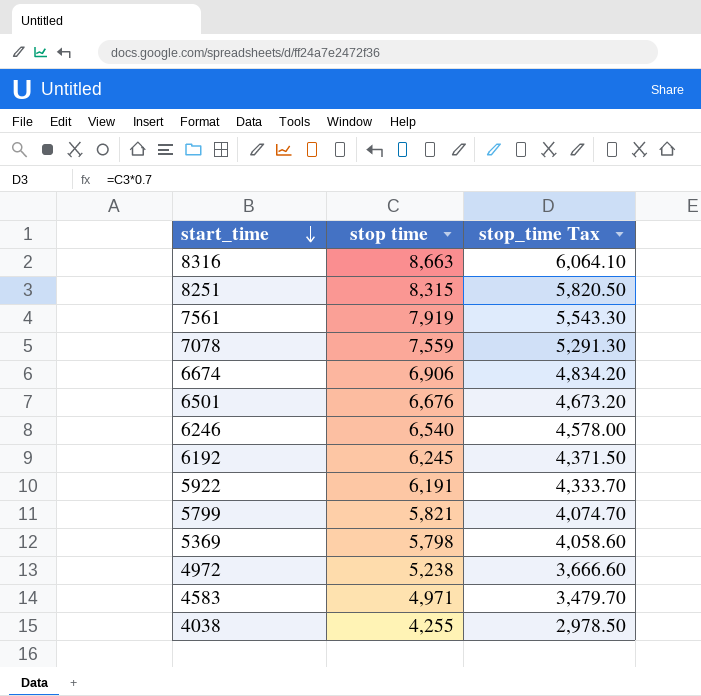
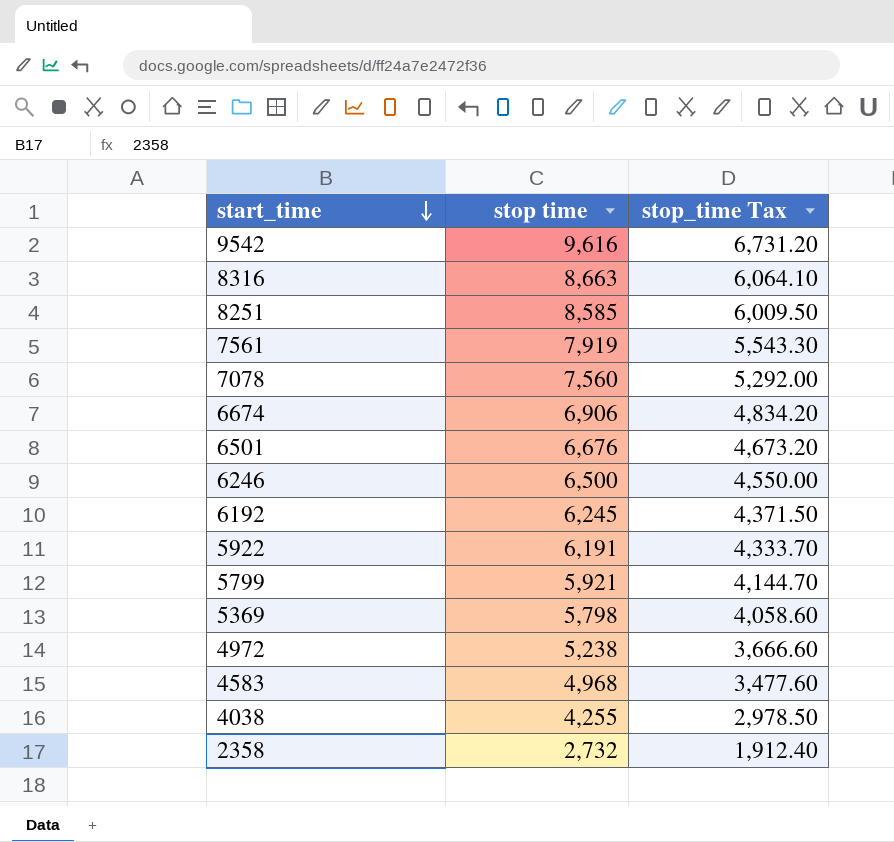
row 9542: none -> 9,616 | 6,731.20
8251 | stop time: 8,315 -> 8,585
8251 | stop_time Tax: 5,820.50 -> 6,009.50
7078 | stop time: 7,559 -> 7,560
7078 | stop_time Tax: 5,291.30 -> 5,292.00
6246 | stop time: 6,540 -> 6,500
6246 | stop_time Tax: 4,578.00 -> 4,550.00
5799 | stop time: 5,821 -> 5,921
5799 | stop_time Tax: 4,074.70 -> 4,144.70
4583 | stop time: 4,971 -> 4,968
4583 | stop_time Tax: 3,479.70 -> 3,477.60
row 2358: none -> 2,732 | 1,912.40

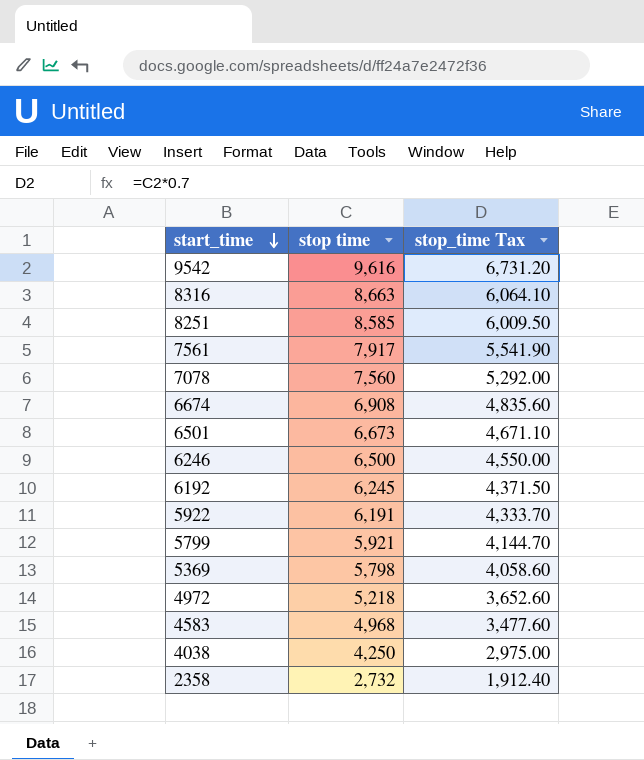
7561 | stop time: 7,919 -> 7,917
7561 | stop_time Tax: 5,543.30 -> 5,541.90
6674 | stop time: 6,906 -> 6,908
6674 | stop_time Tax: 4,834.20 -> 4,835.60
6501 | stop time: 6,676 -> 6,673
6501 | stop_time Tax: 4,673.20 -> 4,671.10
4972 | stop time: 5,238 -> 5,218
4972 | stop_time Tax: 3,666.60 -> 3,652.60
4038 | stop time: 4,255 -> 4,250
4038 | stop_time Tax: 2,978.50 -> 2,975.00

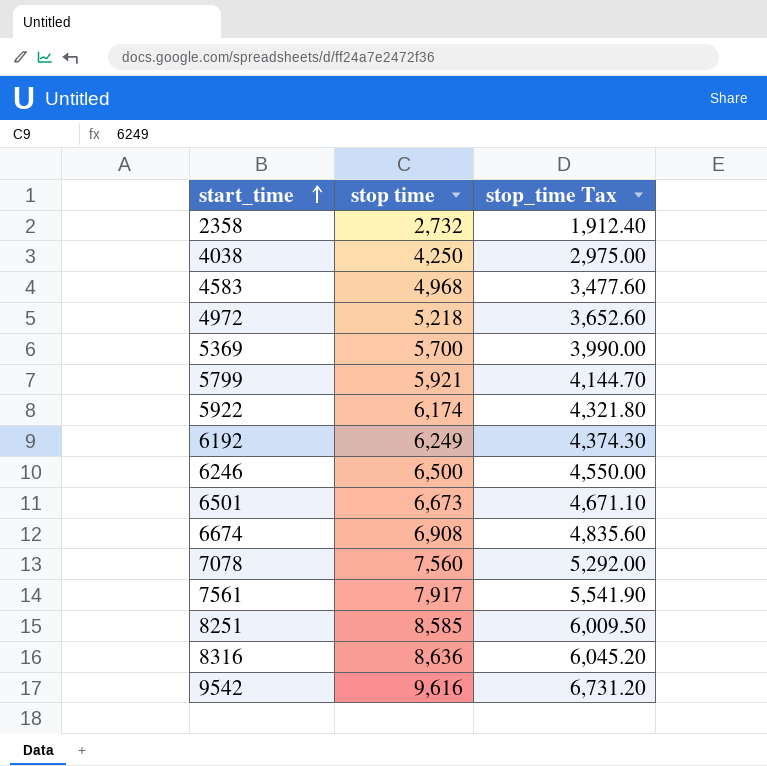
row order: start_time descending -> start_time ascending
5369 | stop time: 5,798 -> 5,700
5369 | stop_time Tax: 4,058.60 -> 3,990.00
5922 | stop time: 6,191 -> 6,174
5922 | stop_time Tax: 4,333.70 -> 4,321.80
6192 | stop time: 6,245 -> 6,249
6192 | stop_time Tax: 4,371.50 -> 4,374.30
8316 | stop time: 8,663 -> 8,636
8316 | stop_time Tax: 6,064.10 -> 6,045.20

